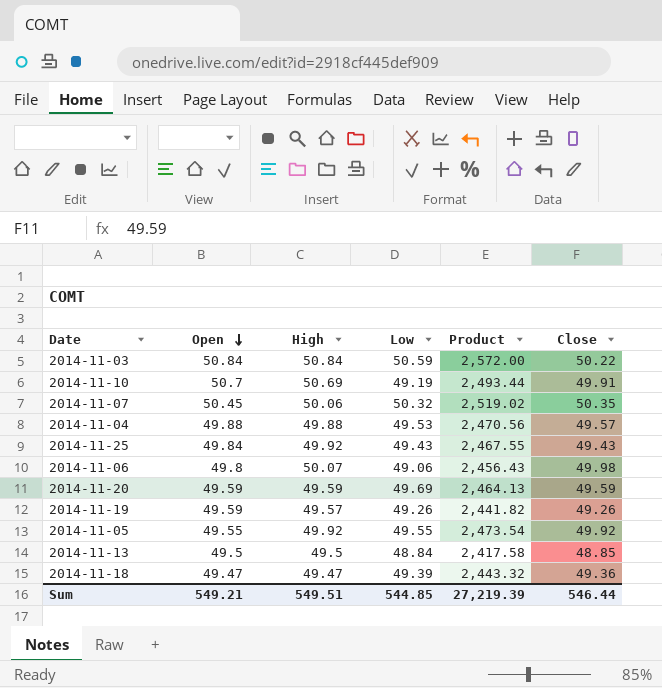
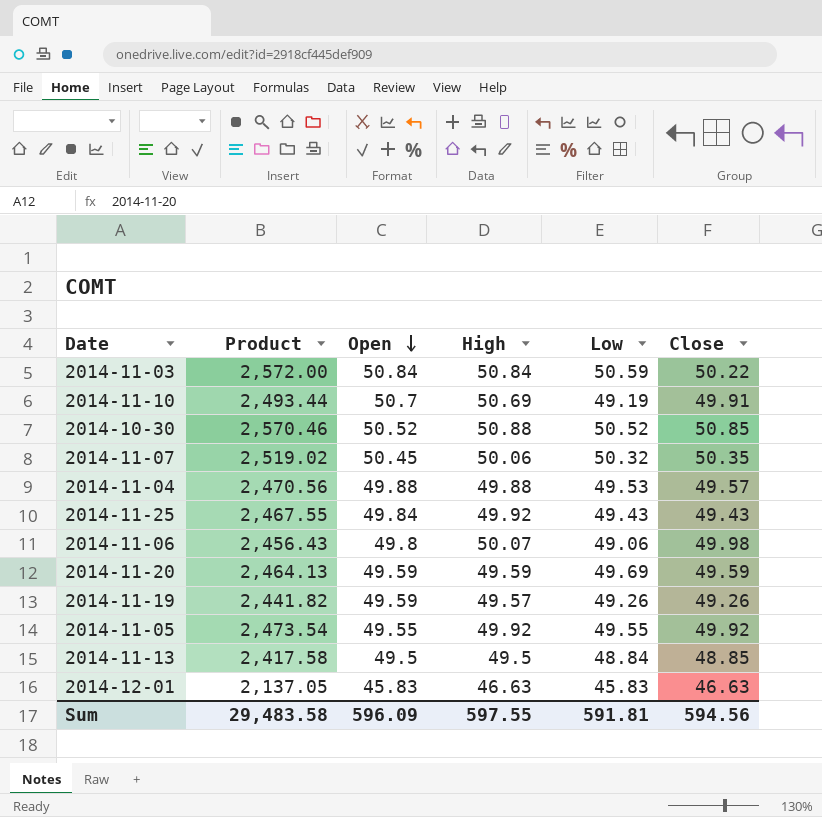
column Product | position: 5 -> 2
row 2014-11-18: 49.47 | 49.47 | 49.39 | 2,443.32 | 49.36 -> none
row 2014-10-30: none -> 2,570.46 | 50.52 | 50.88 | 50.52 | 50.85
row 2014-12-01: none -> 2,137.05 | 45.83 | 46.63 | 45.83 | 46.63
Sum | Product: 27,219.39 -> 29,483.58
Sum | Open: 549.21 -> 596.09
Sum | High: 549.51 -> 597.55
Sum | Low: 544.85 -> 591.81
Sum | Close: 546.44 -> 594.56

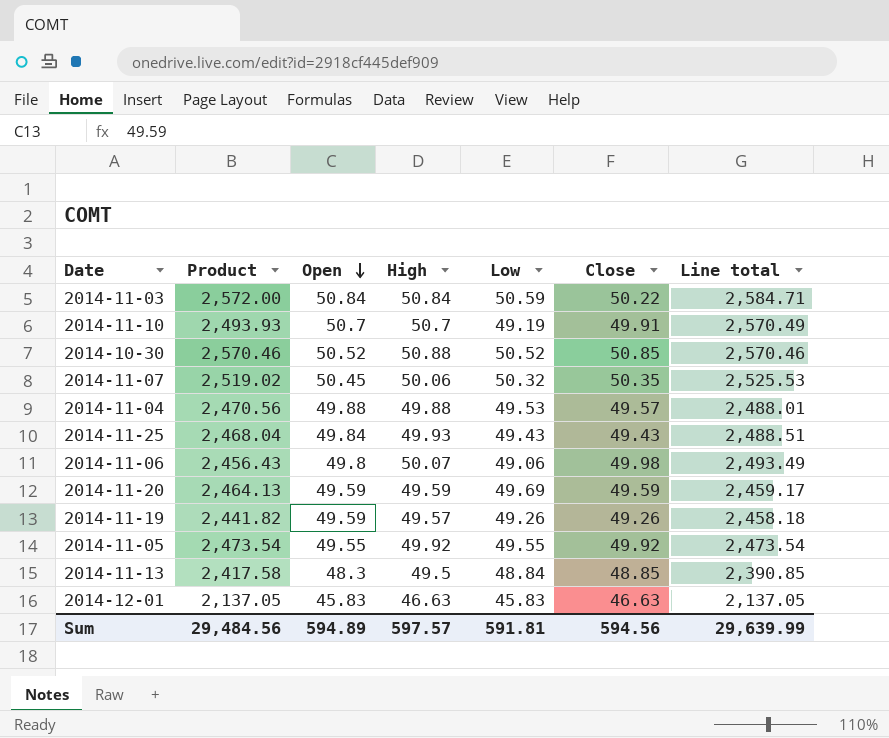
column Line total | formula: none -> [Open] * [High]
2014-11-10 | Product: 2,493.44 -> 2,493.93
2014-11-10 | High: 50.69 -> 50.7
2014-11-25 | Product: 2,467.55 -> 2,468.04
2014-11-25 | High: 49.92 -> 49.93
2014-11-13 | Open: 49.5 -> 48.3
Sum | Product: 29,483.58 -> 29,484.56
Sum | Open: 596.09 -> 594.89
Sum | High: 597.55 -> 597.57

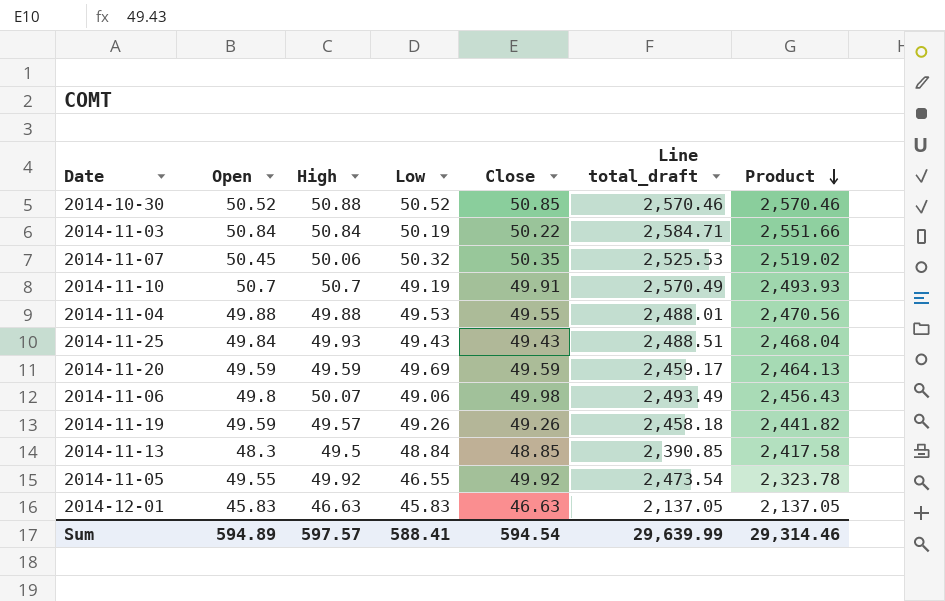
row order: Open descending -> Product descending
column name: Line total -> Line total_draft
column Product | position: 2 -> 7
2014-11-03 | Low: 50.59 -> 50.19
2014-11-03 | Product: 2,572.00 -> 2,551.66
2014-11-04 | Close: 49.57 -> 49.55
2014-11-05 | Low: 49.55 -> 46.55
2014-11-05 | Product: 2,473.54 -> 2,323.78
Sum | Low: 591.81 -> 588.41
Sum | Close: 594.56 -> 594.54
Sum | Product: 29,484.56 -> 29,314.46

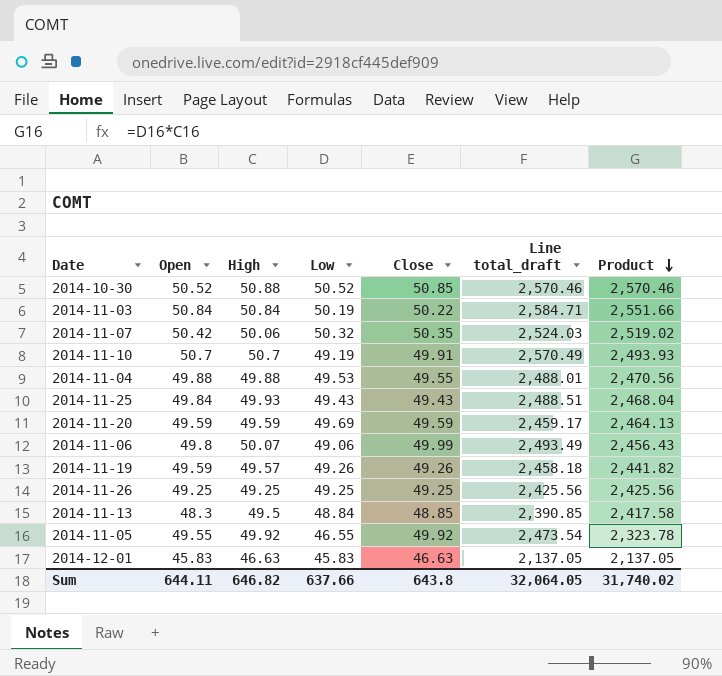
2014-11-07 | Open: 50.45 -> 50.42
2014-11-07 | Line total_draft: 2,525.53 -> 2,524.03
2014-11-06 | Close: 49.98 -> 49.99
row 2014-11-26: none -> 49.25 | 49.25 | 49.25 | 49.25 | 2,425.56 | 2,425.56
Sum | Open: 594.89 -> 644.11
Sum | High: 597.57 -> 646.82
Sum | Low: 588.41 -> 637.66
Sum | Close: 594.54 -> 643.8
Sum | Line total_draft: 29,639.99 -> 32,064.05
Sum | Product: 29,314.46 -> 31,740.02

